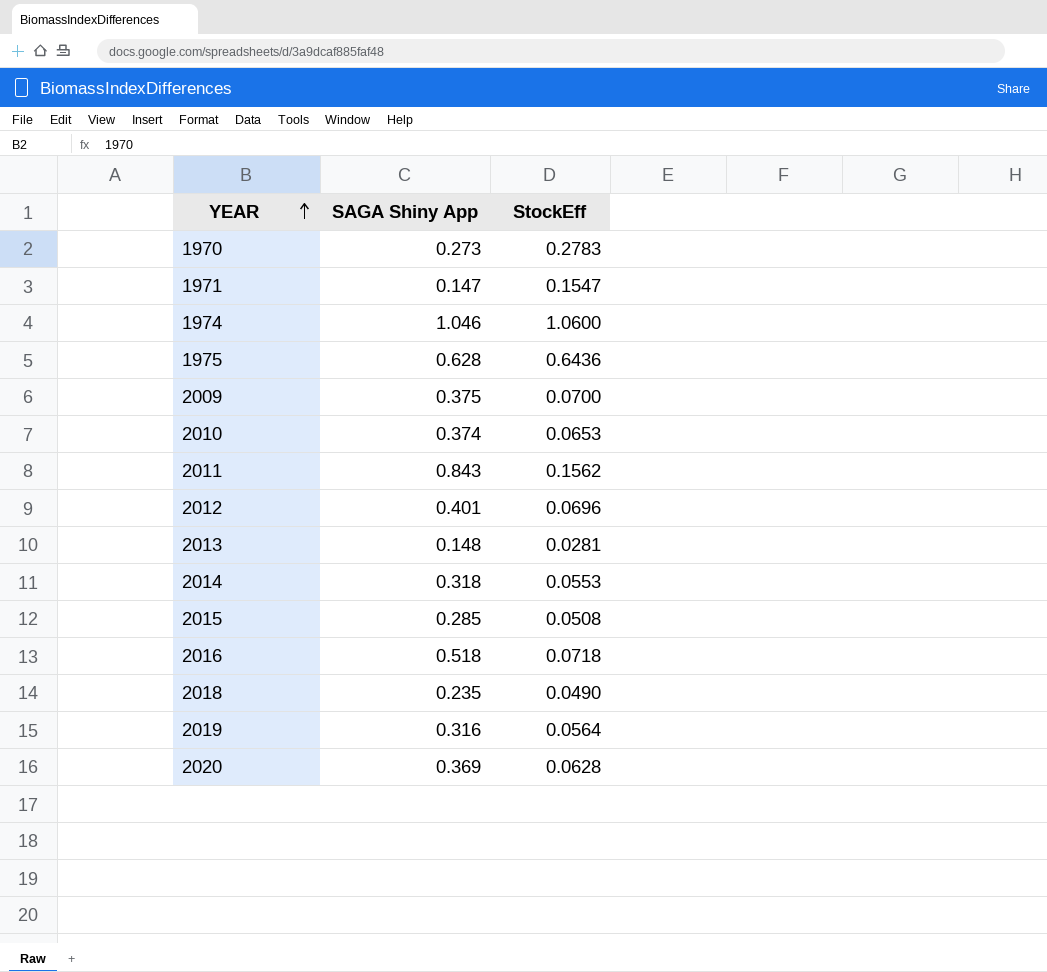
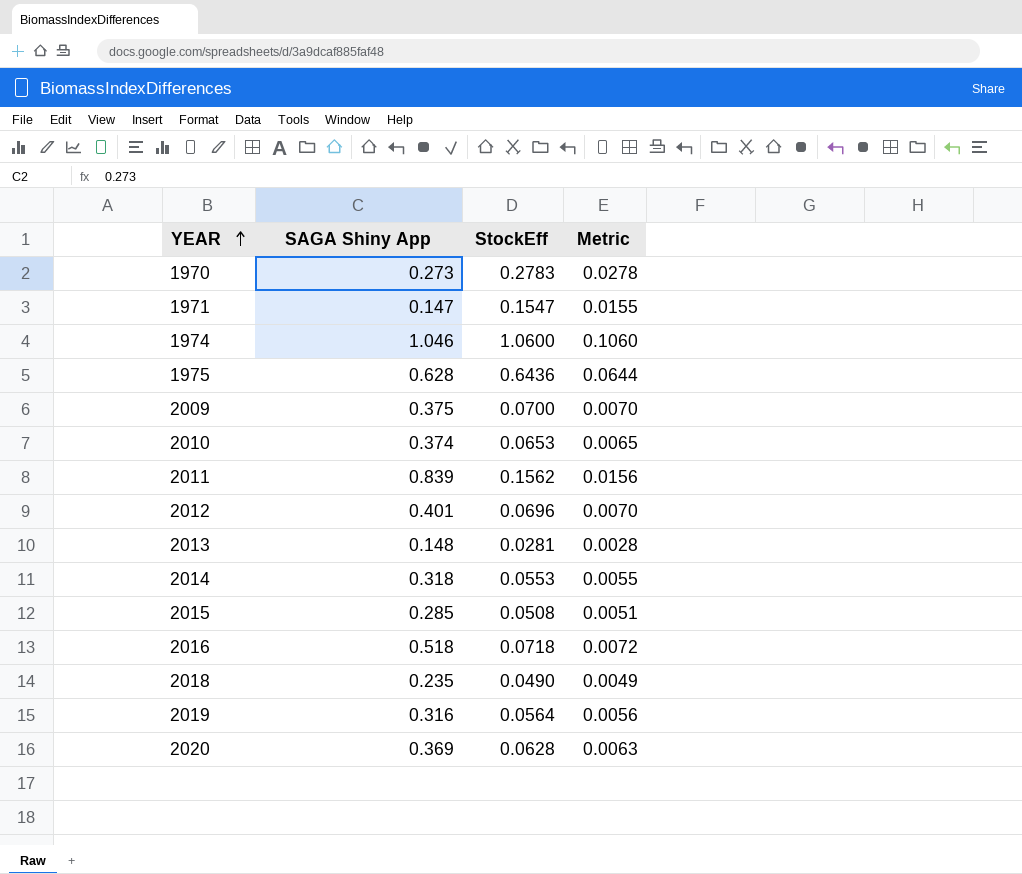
column Metric | formula: none -> [StockEff] * 0.1
2011 | SAGA Shiny App: 0.843 -> 0.839

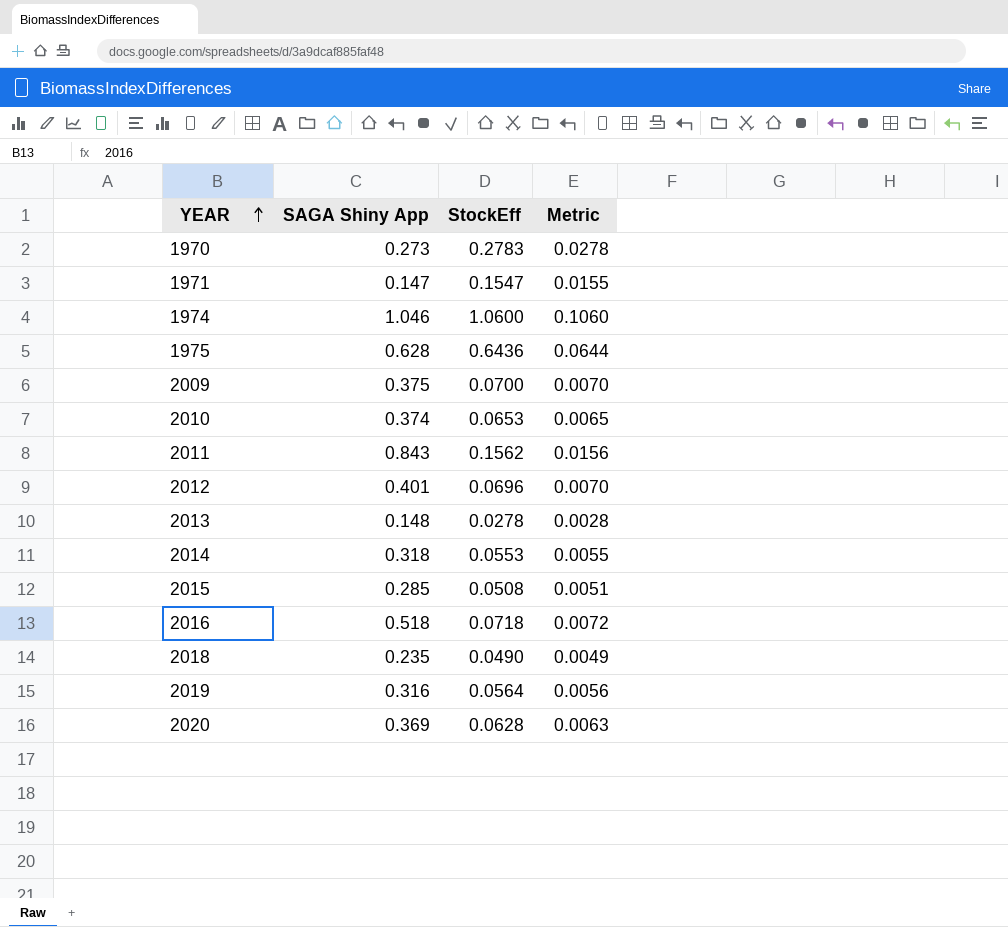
2011 | SAGA Shiny App: 0.839 -> 0.843
2013 | StockEff: 0.0281 -> 0.0278

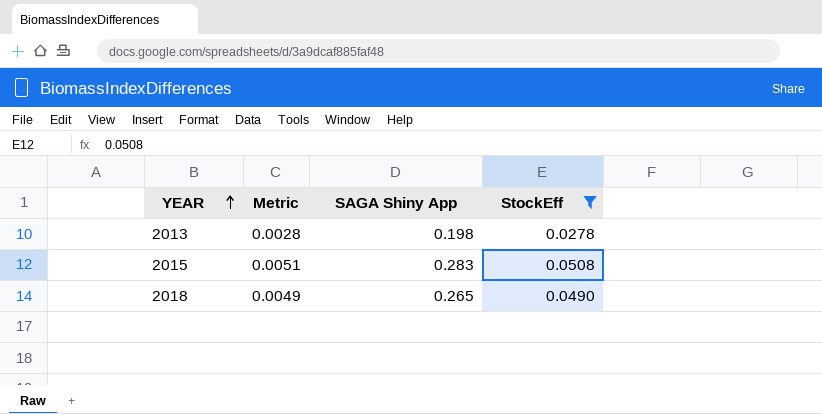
filter: none -> StockEff <= 0.0508
column Metric | position: 4 -> 2
2013 | SAGA Shiny App: 0.148 -> 0.198
2015 | SAGA Shiny App: 0.285 -> 0.283
2018 | SAGA Shiny App: 0.235 -> 0.265

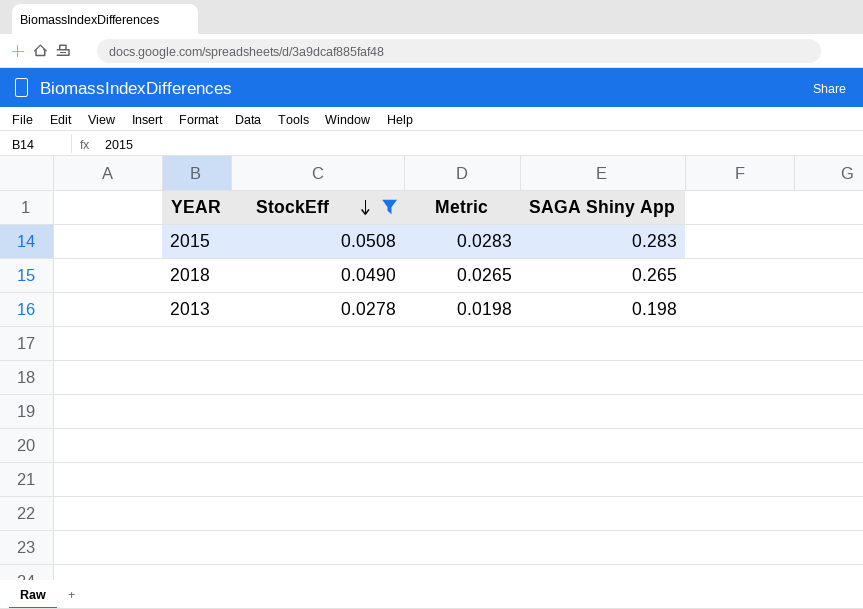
row order: YEAR ascending -> StockEff descending
column StockEff | position: 4 -> 2
column Metric | formula: [StockEff] * 0.1 -> [SAGA Shiny App] * 0.1

